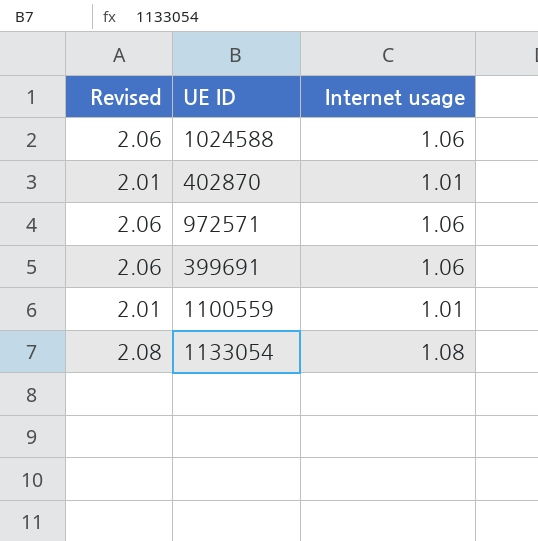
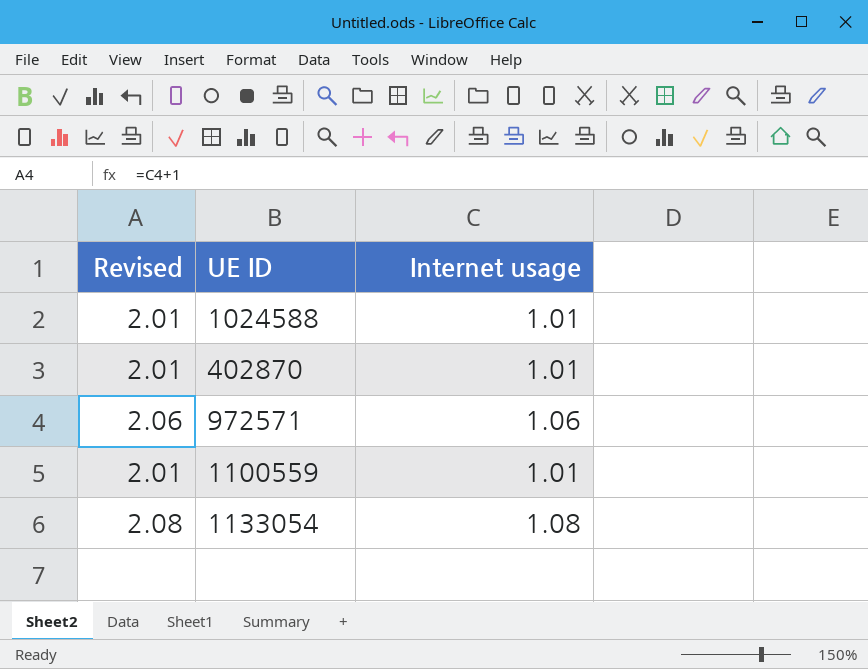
row 399691: 2.06 | 1.06 -> none
1024588 | Revised: 2.06 -> 2.01
1024588 | Internet usage: 1.06 -> 1.01

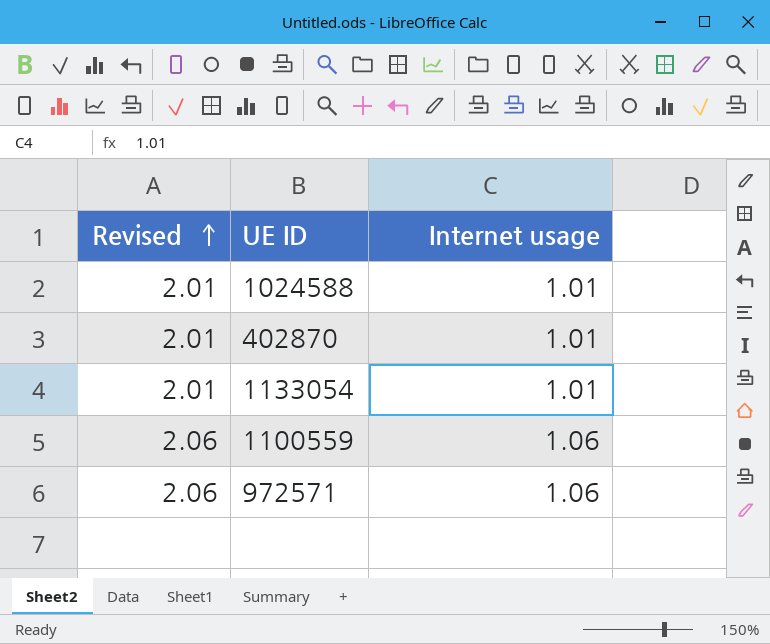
row order: none -> Revised ascending
1133054 | Revised: 2.08 -> 2.01
1133054 | Internet usage: 1.08 -> 1.01
1100559 | Revised: 2.01 -> 2.06
1100559 | Internet usage: 1.01 -> 1.06

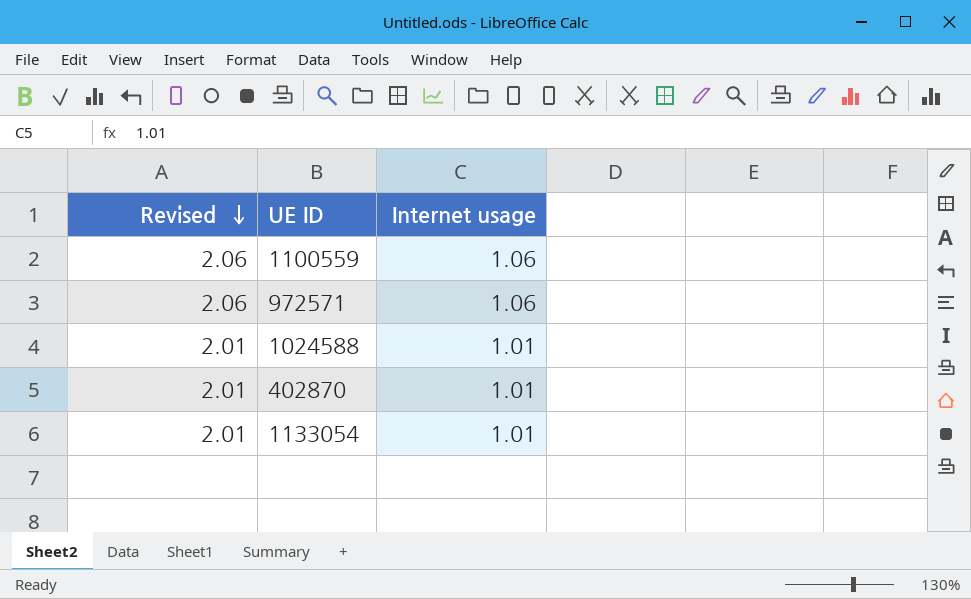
row order: Revised ascending -> Revised descending

